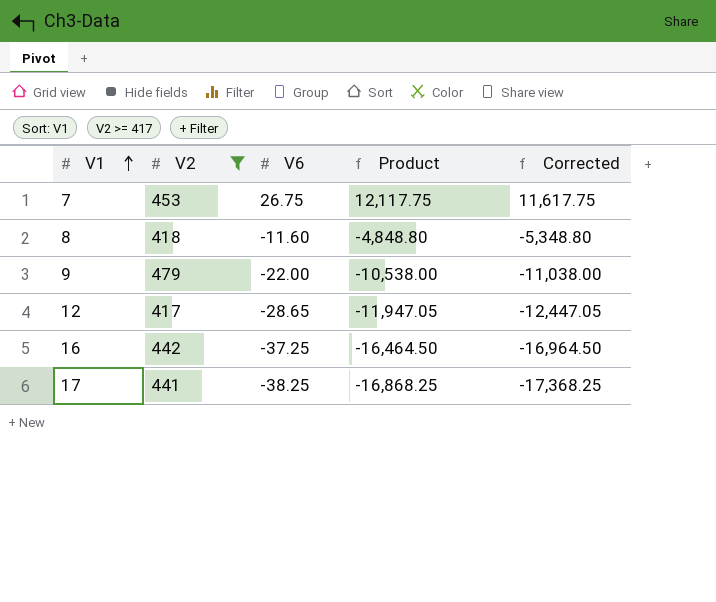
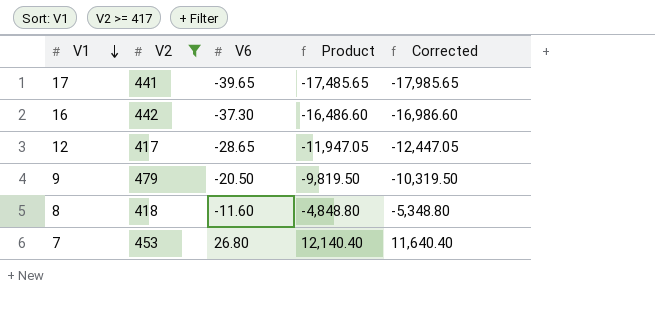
row order: V1 ascending -> V1 descending
17 | V6: -38.25 -> -39.65
17 | Product: -16,868.25 -> -17,485.65
17 | Corrected: -17,368.25 -> -17,985.65
16 | V6: -37.25 -> -37.30
16 | Product: -16,464.50 -> -16,486.60
16 | Corrected: -16,964.50 -> -16,986.60
9 | V6: -22.00 -> -20.50
9 | Product: -10,538.00 -> -9,819.50
9 | Corrected: -11,038.00 -> -10,319.50
7 | V6: 26.75 -> 26.80
7 | Product: 12,117.75 -> 12,140.40
7 | Corrected: 11,617.75 -> 11,640.40

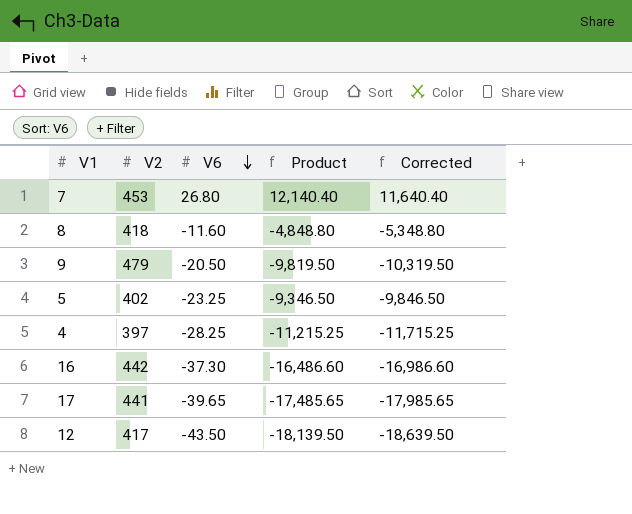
filter: V2 >= 417 -> none
row order: V1 descending -> V6 descending
12 | V6: -28.65 -> -43.50
12 | Product: -11,947.05 -> -18,139.50
12 | Corrected: -12,447.05 -> -18,639.50

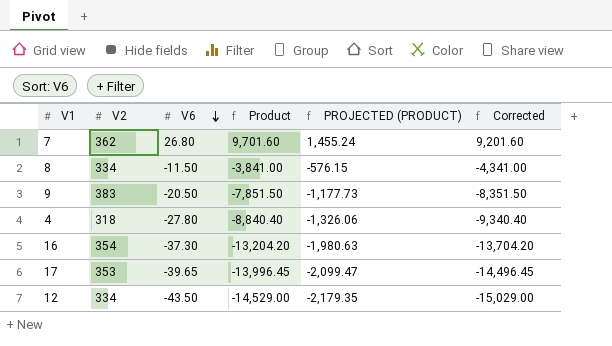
column PROJECTED (PRODUCT) | formula: none -> [Product] * 0.15
row 5: 402 | -23.25 | -9,346.50 | -9,846.50 -> none
7 | V2: 453 -> 362
7 | Product: 12,140.40 -> 9,701.60
7 | Corrected: 11,640.40 -> 9,201.60
8 | V2: 418 -> 334
8 | V6: -11.60 -> -11.50
8 | Product: -4,848.80 -> -3,841.00
8 | Corrected: -5,348.80 -> -4,341.00
9 | V2: 479 -> 383
9 | Product: -9,819.50 -> -7,851.50
9 | Corrected: -10,319.50 -> -8,351.50
4 | V2: 397 -> 318
4 | V6: -28.25 -> -27.80
4 | Product: -11,215.25 -> -8,840.40
4 | Corrected: -11,715.25 -> -9,340.40
16 | V2: 442 -> 354
16 | Product: -16,486.60 -> -13,204.20
16 | Corrected: -16,986.60 -> -13,704.20
17 | V2: 441 -> 353
17 | Product: -17,485.65 -> -13,996.45
17 | Corrected: -17,985.65 -> -14,496.45
12 | V2: 417 -> 334
12 | Product: -18,139.50 -> -14,529.00
12 | Corrected: -18,639.50 -> -15,029.00

